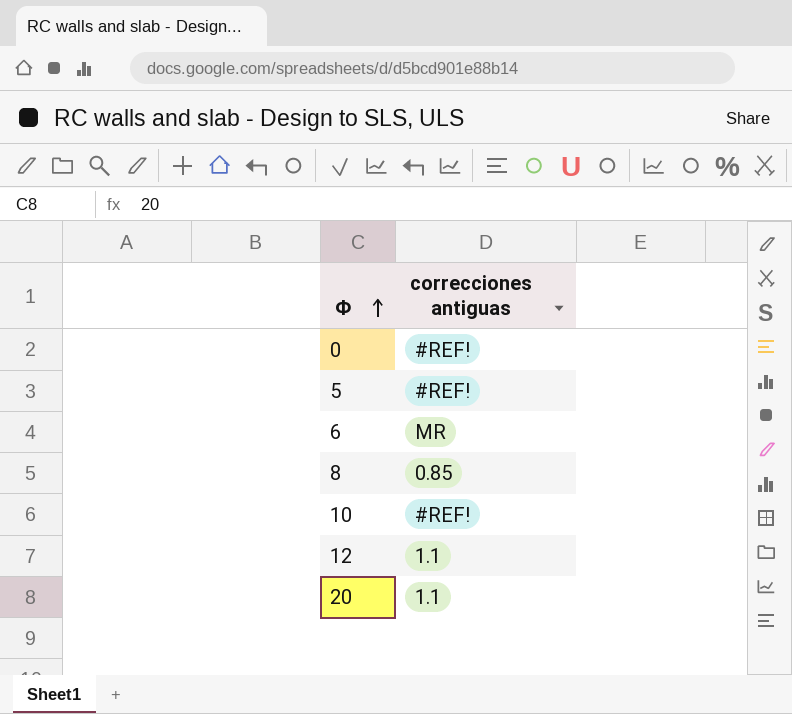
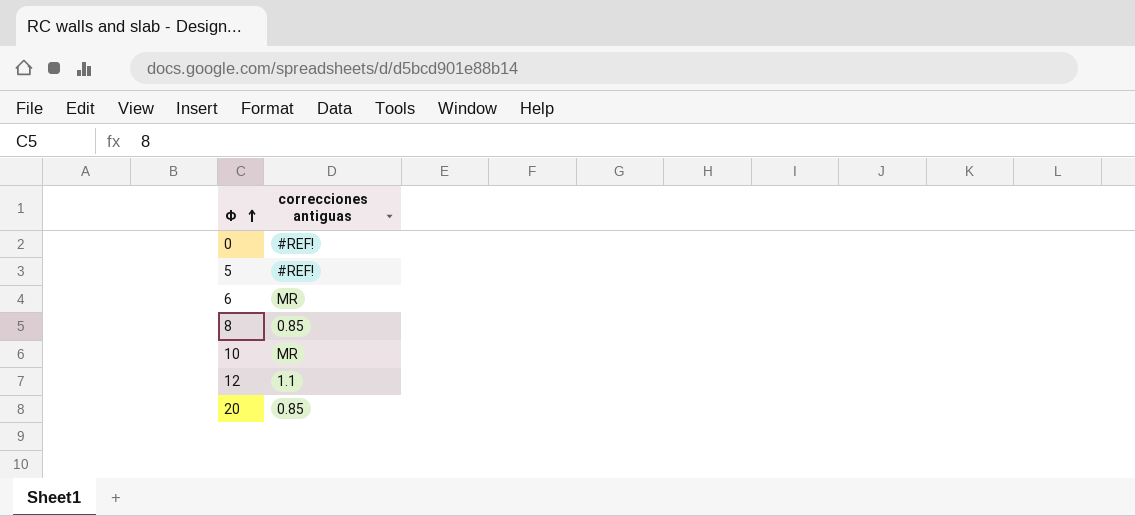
10 | correcciones antiguas: #REF! -> MR
20 | correcciones antiguas: 1.1 -> 0.85

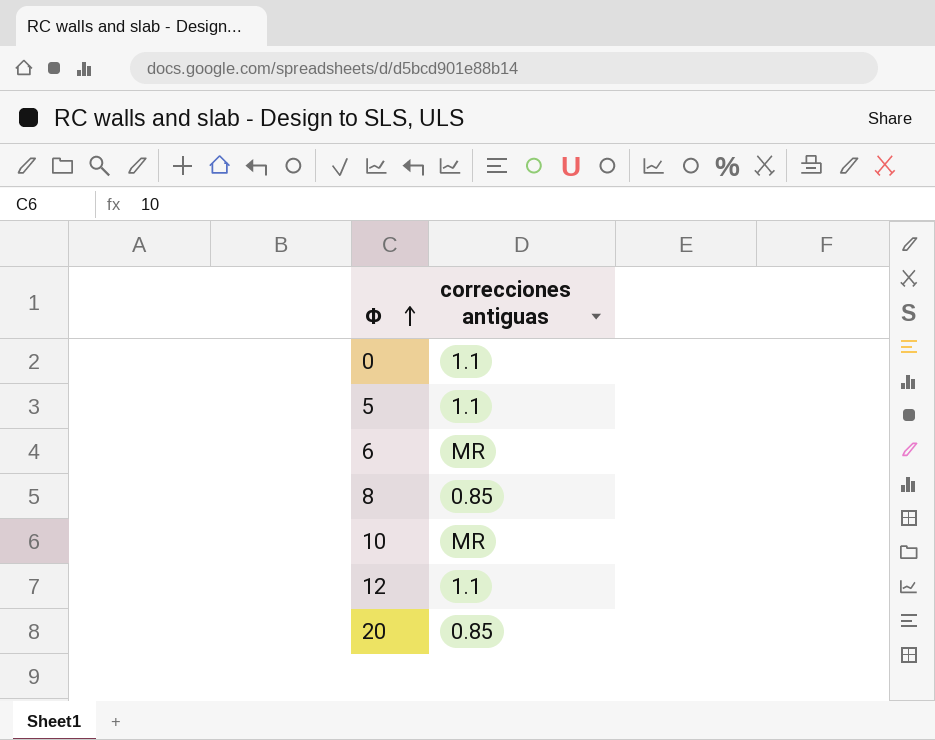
0 | correcciones antiguas: #REF! -> 1.1
5 | correcciones antiguas: #REF! -> 1.1

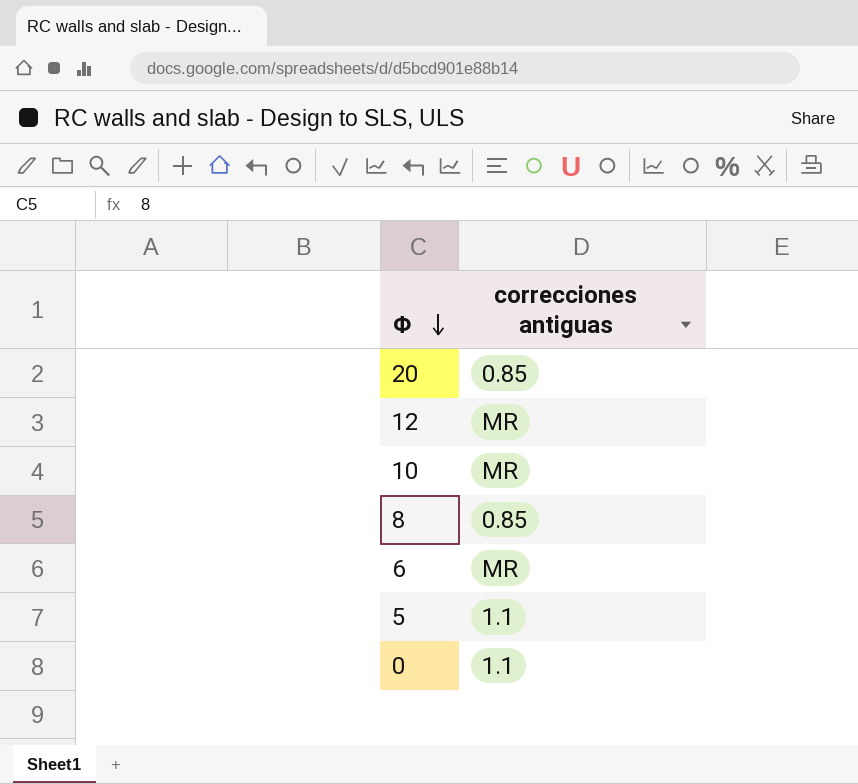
row order: Φ ascending -> Φ descending
12 | correcciones antiguas: 1.1 -> MR

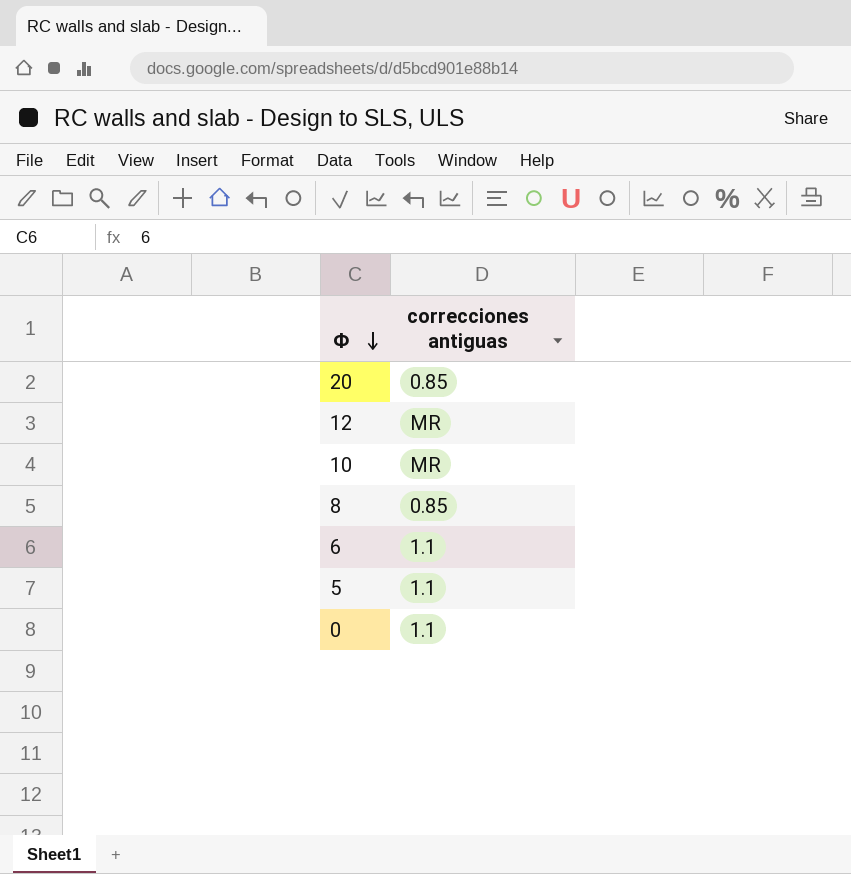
6 | correcciones antiguas: MR -> 1.1

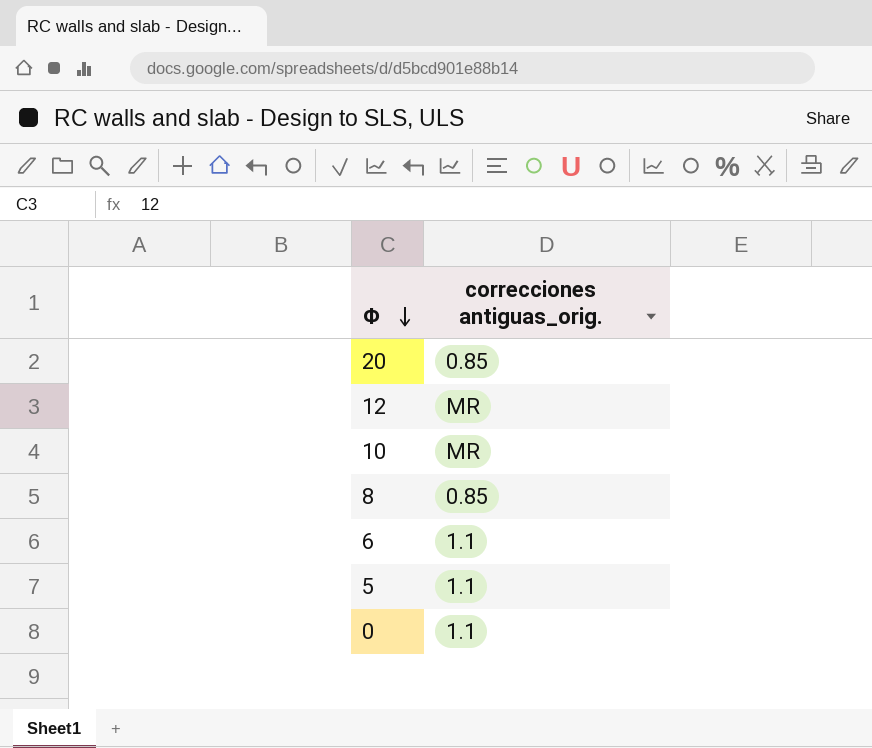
column name: correcciones antiguas -> correcciones antiguas_orig.

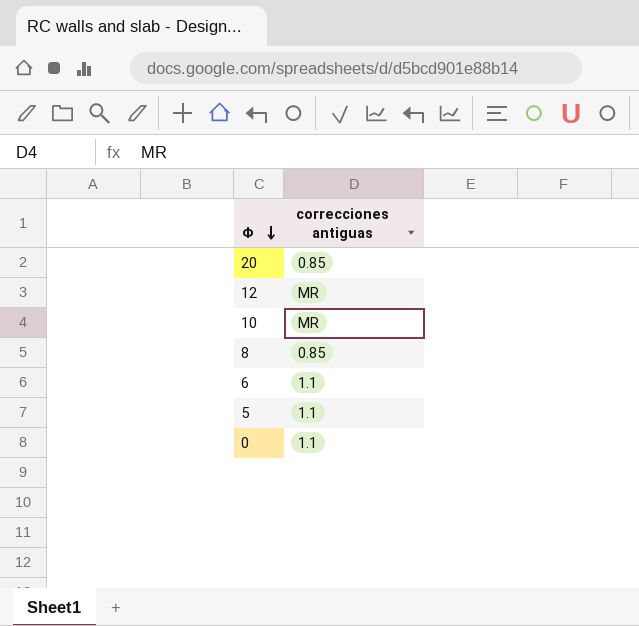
column name: correcciones antiguas_orig. -> correcciones antiguas

